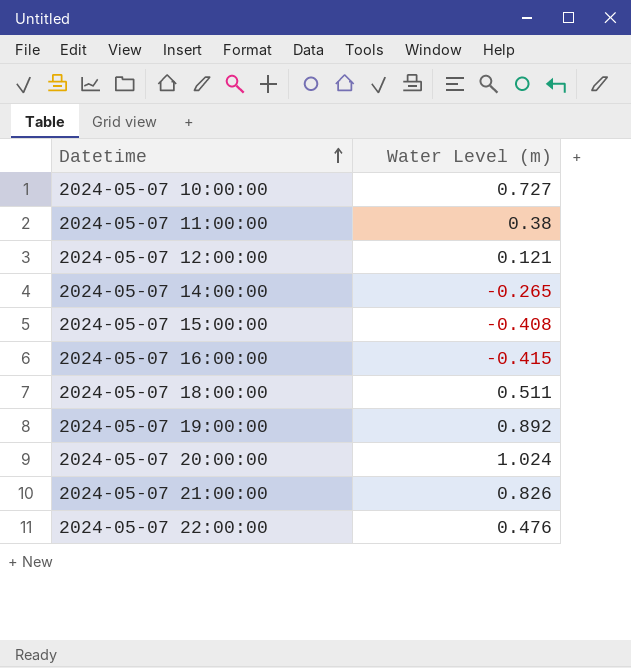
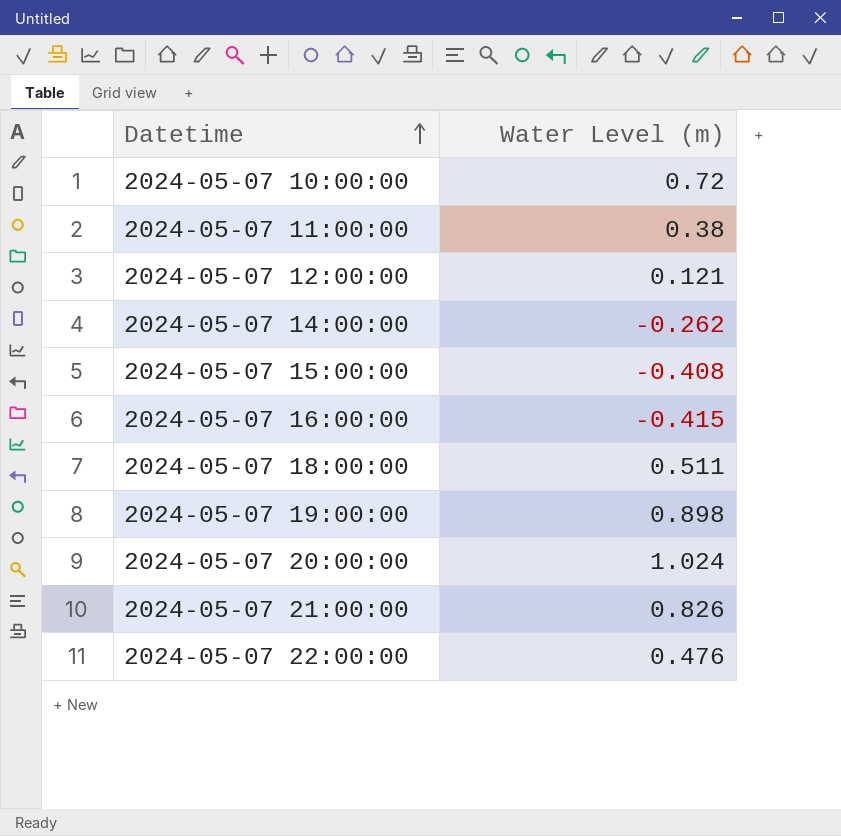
2024-05-07 10:00:00 | Water Level (m): 0.727 -> 0.72
2024-05-07 14:00:00 | Water Level (m): -0.265 -> -0.262
2024-05-07 19:00:00 | Water Level (m): 0.892 -> 0.898

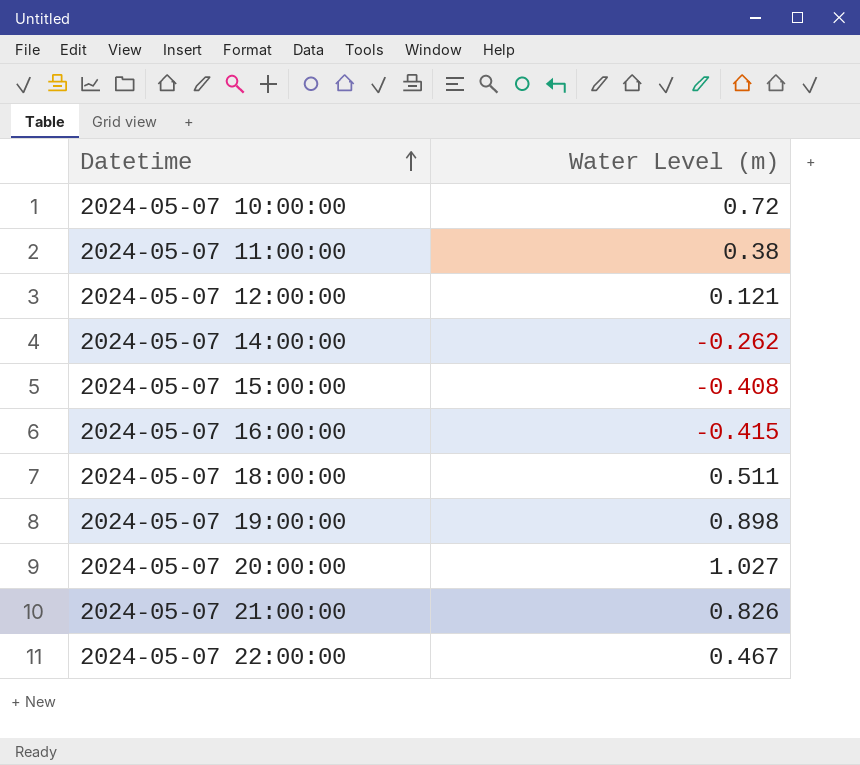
2024-05-07 20:00:00 | Water Level (m): 1.024 -> 1.027
2024-05-07 22:00:00 | Water Level (m): 0.476 -> 0.467

